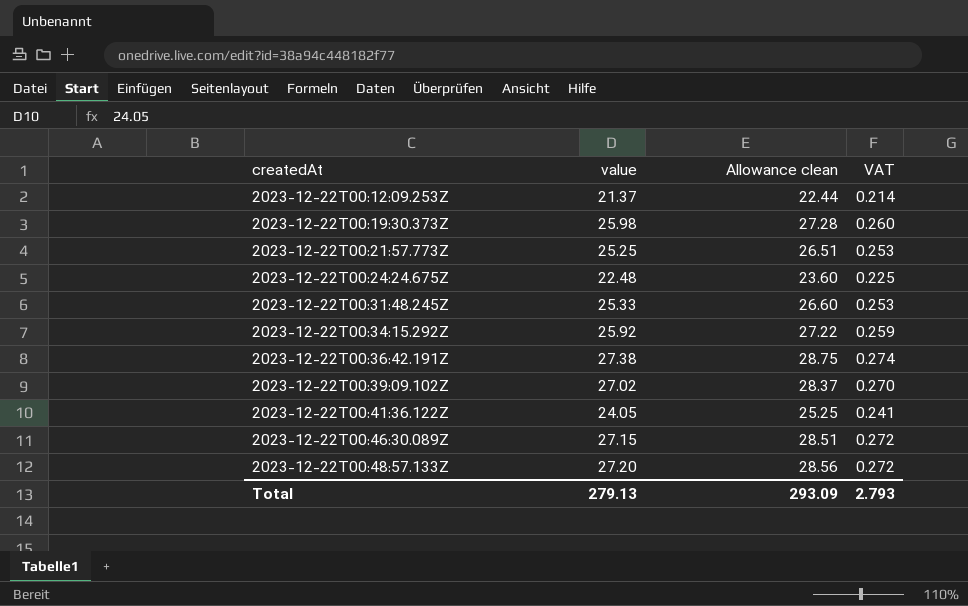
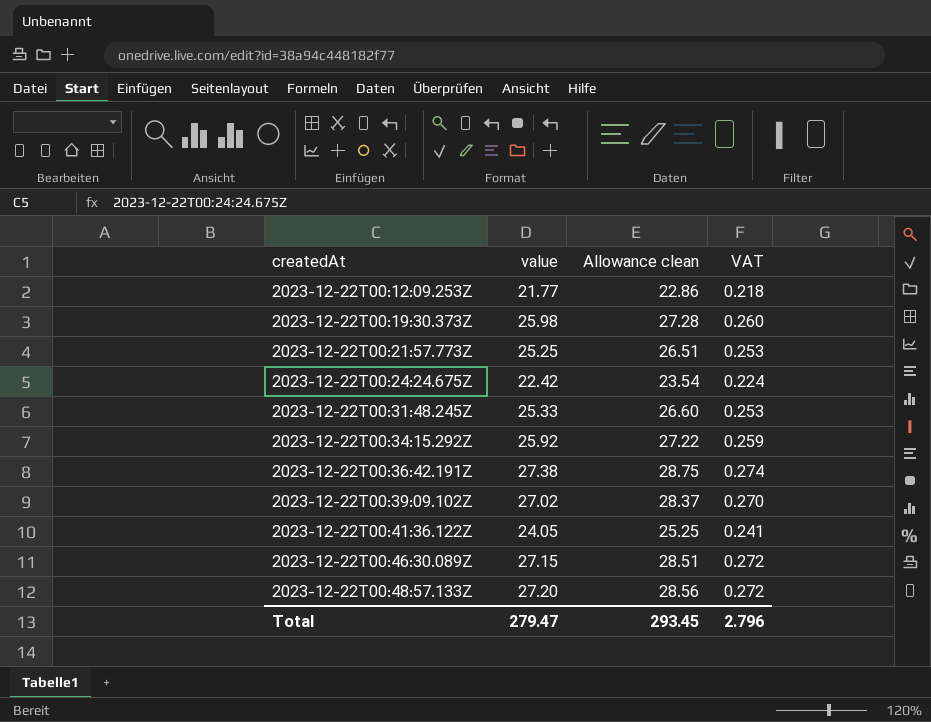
2023-12-22T00:12:09.253Z | value: 21.37 -> 21.77
2023-12-22T00:12:09.253Z | Allowance clean: 22.44 -> 22.86
2023-12-22T00:12:09.253Z | VAT: 0.214 -> 0.218
2023-12-22T00:24:24.675Z | value: 22.48 -> 22.42
2023-12-22T00:24:24.675Z | Allowance clean: 23.60 -> 23.54
2023-12-22T00:24:24.675Z | VAT: 0.225 -> 0.224
Total | value: 279.13 -> 279.47
Total | Allowance clean: 293.09 -> 293.45
Total | VAT: 2.793 -> 2.796

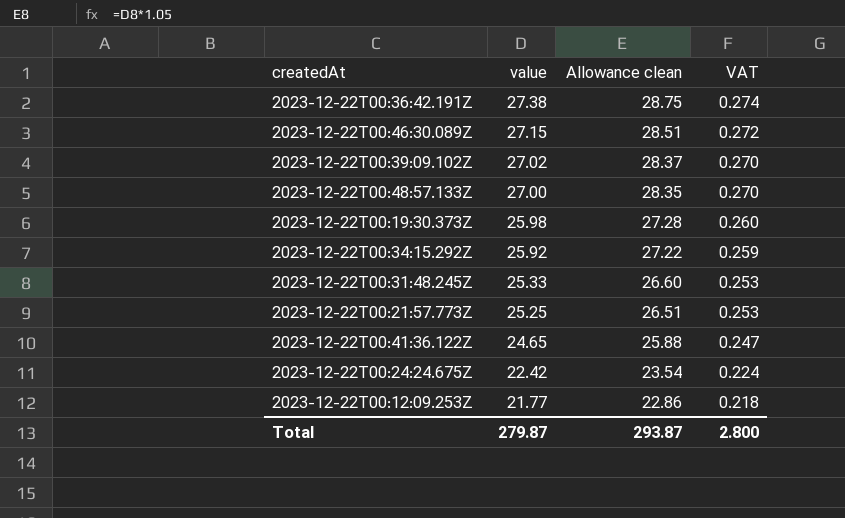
row order: createdAt ascending -> value descending
2023-12-22T00:48:57.133Z | value: 27.20 -> 27.00
2023-12-22T00:48:57.133Z | Allowance clean: 28.56 -> 28.35
2023-12-22T00:48:57.133Z | VAT: 0.272 -> 0.270
2023-12-22T00:41:36.122Z | value: 24.05 -> 24.65
2023-12-22T00:41:36.122Z | Allowance clean: 25.25 -> 25.88
2023-12-22T00:41:36.122Z | VAT: 0.241 -> 0.247
Total | value: 279.47 -> 279.87
Total | Allowance clean: 293.45 -> 293.87
Total | VAT: 2.796 -> 2.800

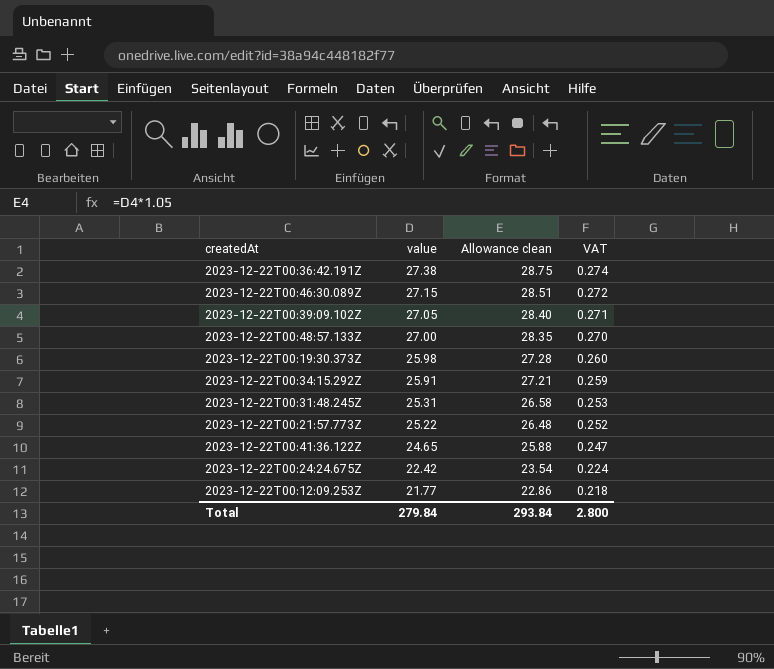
2023-12-22T00:39:09.102Z | value: 27.02 -> 27.05
2023-12-22T00:39:09.102Z | Allowance clean: 28.37 -> 28.40
2023-12-22T00:39:09.102Z | VAT: 0.270 -> 0.271
2023-12-22T00:34:15.292Z | value: 25.92 -> 25.91
2023-12-22T00:34:15.292Z | Allowance clean: 27.22 -> 27.21
2023-12-22T00:31:48.245Z | value: 25.33 -> 25.31
2023-12-22T00:31:48.245Z | Allowance clean: 26.60 -> 26.58
2023-12-22T00:21:57.773Z | value: 25.25 -> 25.22
2023-12-22T00:21:57.773Z | Allowance clean: 26.51 -> 26.48
2023-12-22T00:21:57.773Z | VAT: 0.253 -> 0.252
Total | value: 279.87 -> 279.84
Total | Allowance clean: 293.87 -> 293.84

